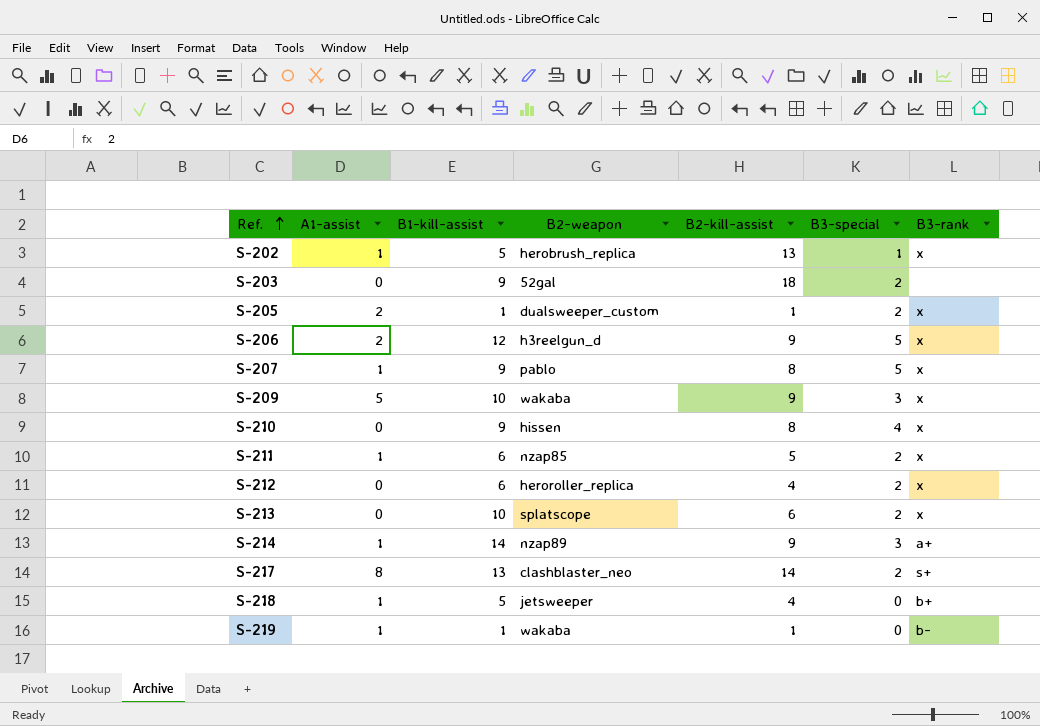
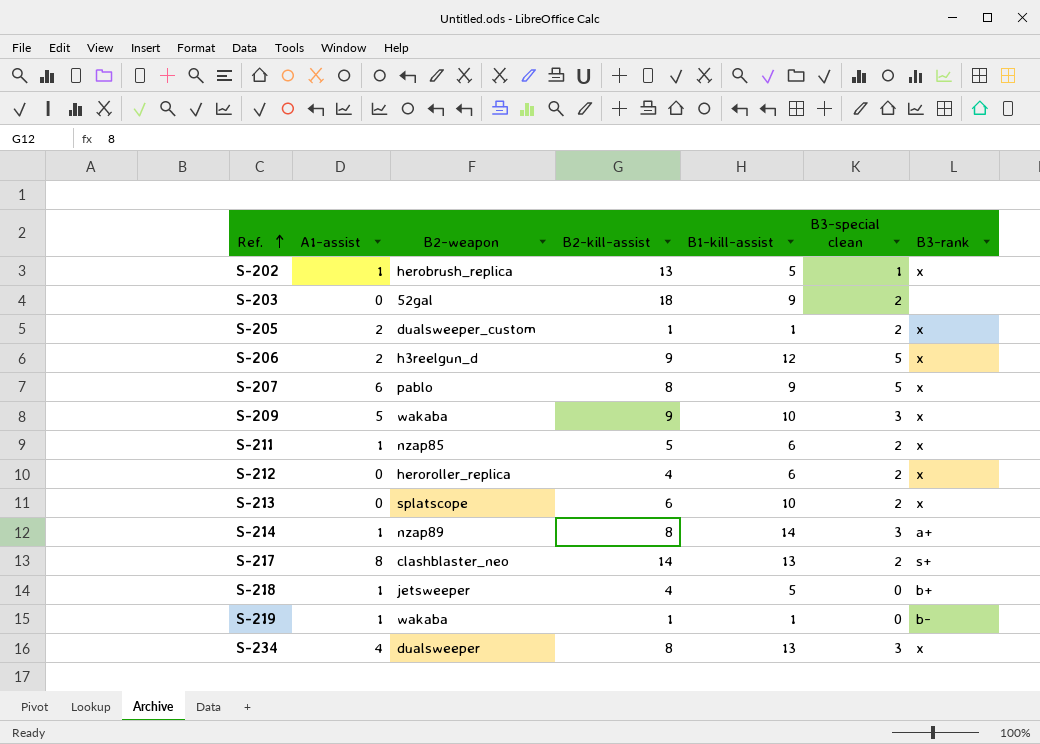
column B1-kill-assist | position: 3 -> 5
column name: B3-special -> B3-special clean
row S-210: 0 | 9 | hissen | 8 | 4 | x -> none
S-207 | A1-assist: 1 -> 6
S-214 | B2-kill-assist: 9 -> 8
row S-234: none -> 4 | dualsweeper | 8 | 13 | 3 | x

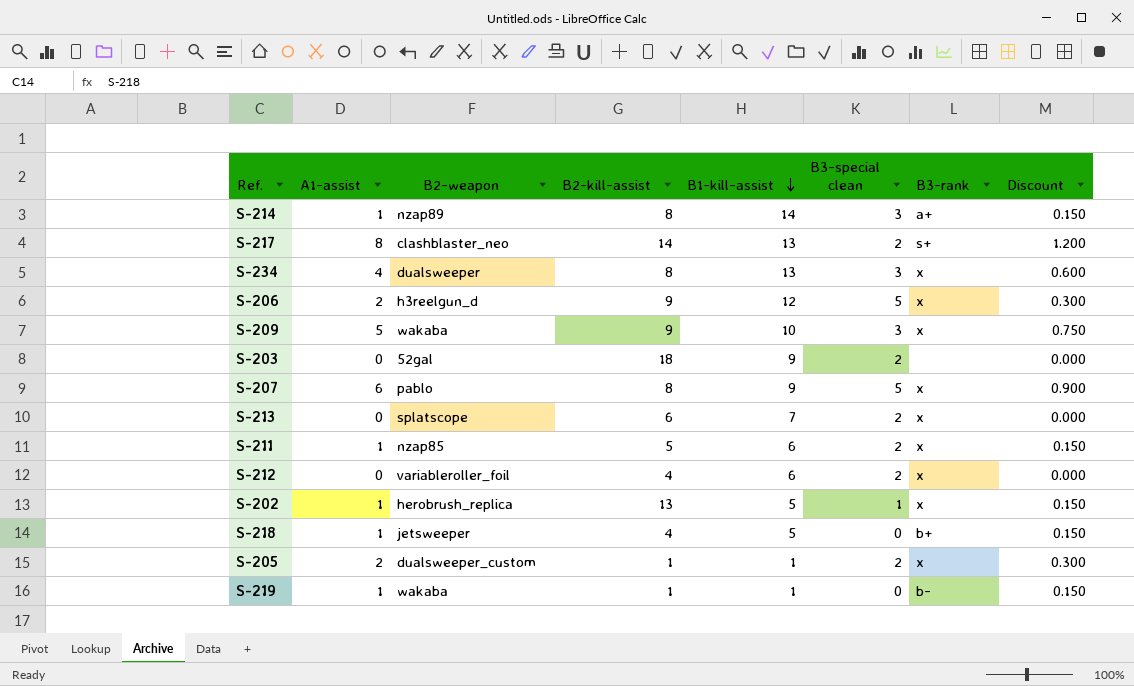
row order: Ref. ascending -> B1-kill-assist descending
column Discount | formula: none -> [A1-assist] * 0.15
S-213 | B1-kill-assist: 10 -> 7
S-212 | B2-weapon: heroroller_replica -> variableroller_foil

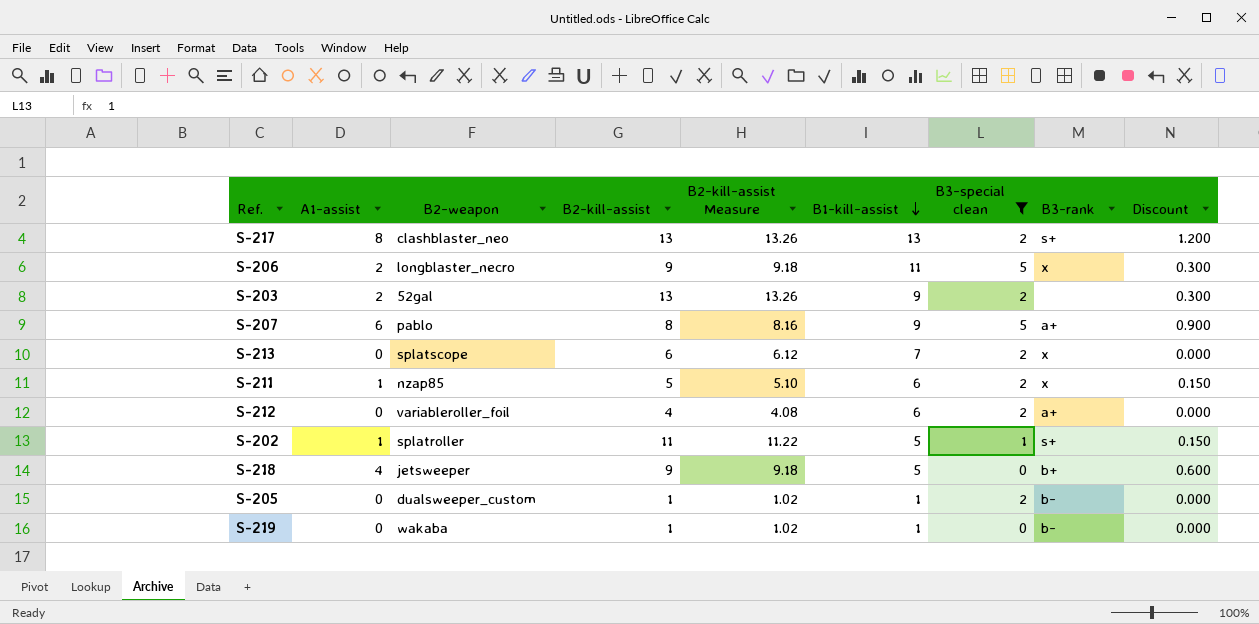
filter: none -> B3-special clean != 3
column B2-kill-assist Measure | formula: none -> [B2-kill-assist] * 1.02
S-217 | B2-kill-assist: 14 -> 13
S-206 | B2-weapon: h3reelgun_d -> longblaster_necro
S-206 | B1-kill-assist: 12 -> 11
S-203 | A1-assist: 0 -> 2
S-203 | B2-kill-assist: 18 -> 13
S-203 | Discount: 0.000 -> 0.300
S-207 | B3-rank: x -> a+
S-212 | B3-rank: x -> a+
S-202 | B2-weapon: herobrush_replica -> splatroller
S-202 | B2-kill-assist: 13 -> 11
S-202 | B3-rank: x -> s+
S-218 | A1-assist: 1 -> 4
S-218 | B2-kill-assist: 4 -> 9
S-218 | Discount: 0.150 -> 0.600
S-205 | A1-assist: 2 -> 0
S-205 | B3-rank: x -> b-
S-205 | Discount: 0.300 -> 0.000
S-219 | A1-assist: 1 -> 0
S-219 | Discount: 0.150 -> 0.000

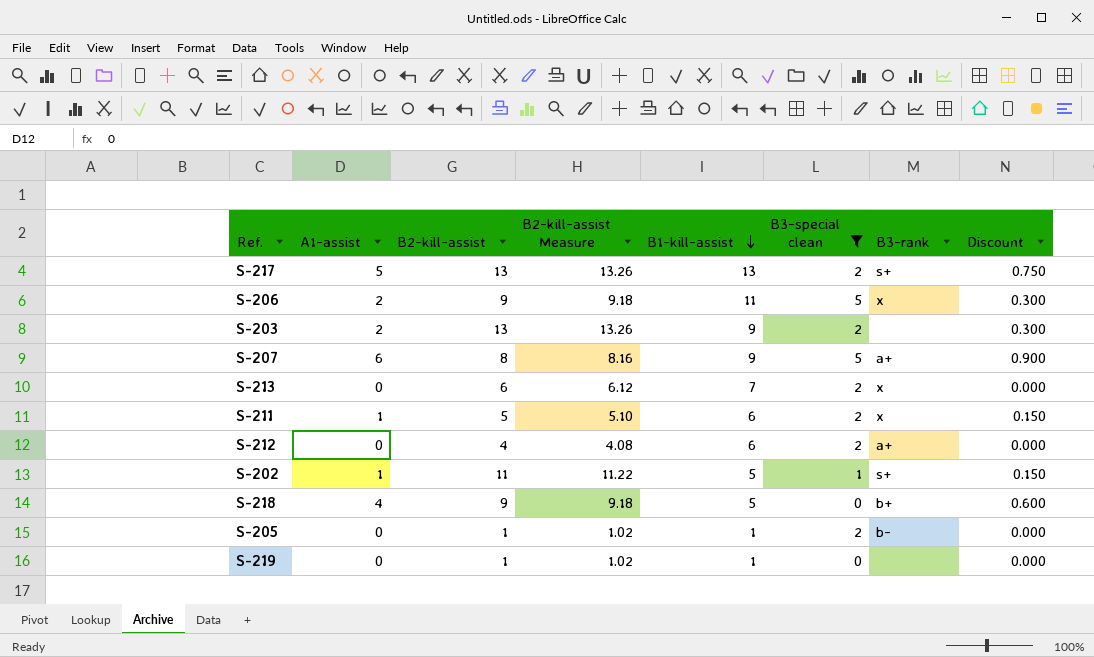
column B2-weapon | position: 3 -> none
S-217 | A1-assist: 8 -> 5
S-217 | Discount: 1.200 -> 0.750
S-219 | B3-rank: b- -> none

